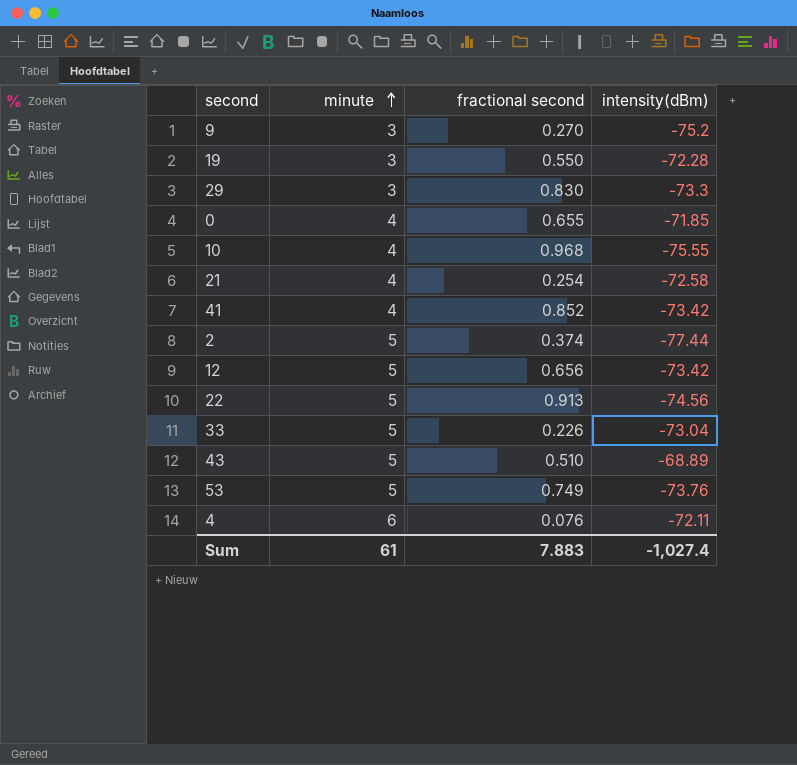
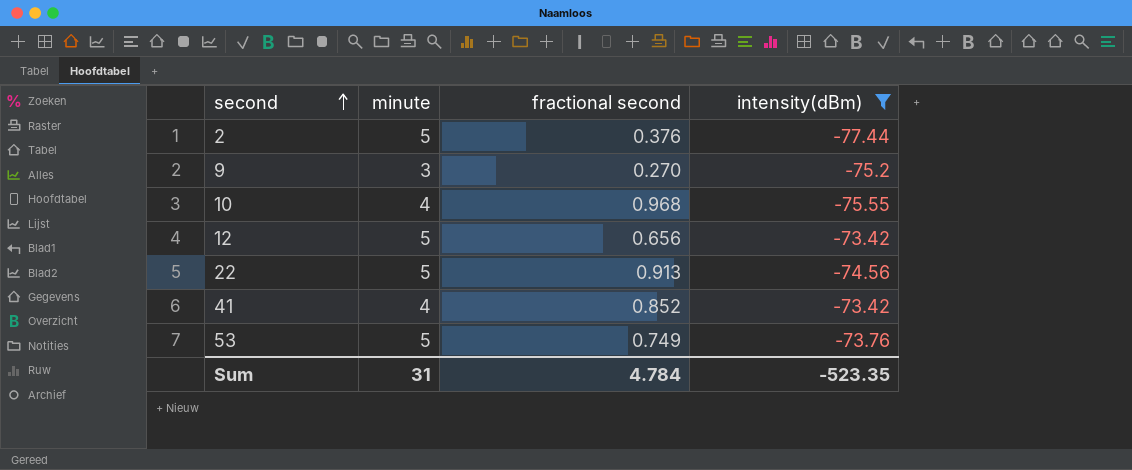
filter: none -> intensity(dBm) <= -73.42
row order: minute ascending -> second ascending
2 | fractional second: 0.374 -> 0.376
Sum | minute: 61 -> 31
Sum | fractional second: 7.883 -> 4.784
Sum | intensity(dBm): -1,027.4 -> -523.35

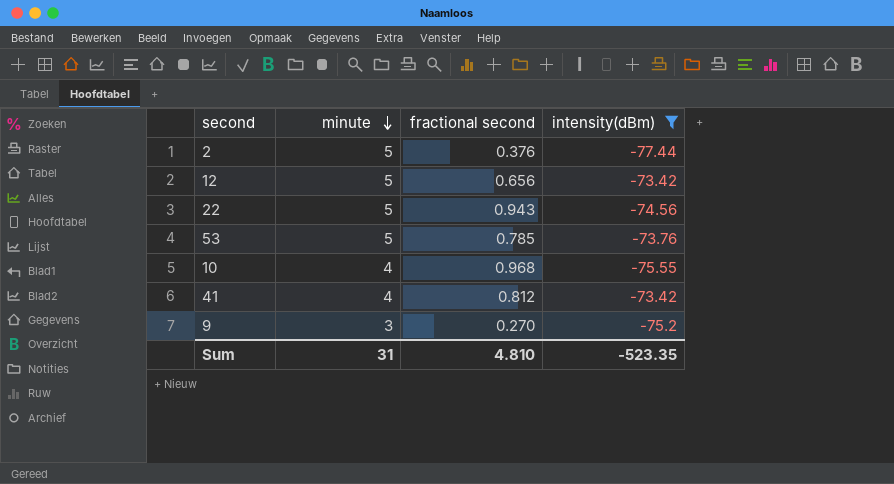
row order: second ascending -> minute descending
22 | fractional second: 0.913 -> 0.943
53 | fractional second: 0.749 -> 0.785
41 | fractional second: 0.852 -> 0.812
Sum | fractional second: 4.784 -> 4.810

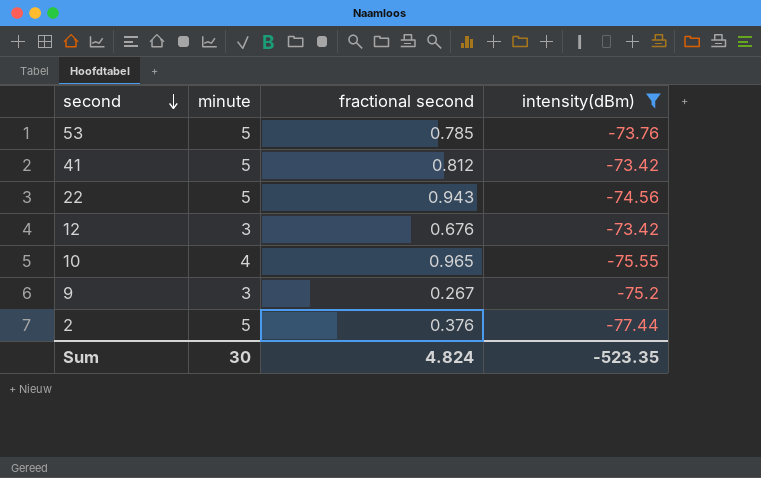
row order: minute descending -> second descending
41 | minute: 4 -> 5
12 | minute: 5 -> 3
12 | fractional second: 0.656 -> 0.676
10 | fractional second: 0.968 -> 0.965
9 | fractional second: 0.270 -> 0.267
Sum | minute: 31 -> 30
Sum | fractional second: 4.810 -> 4.824

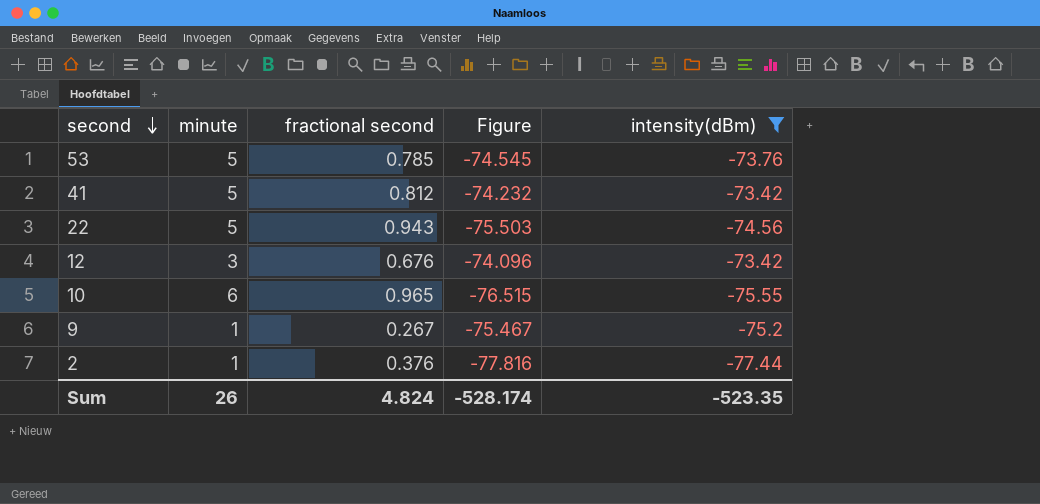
column Figure | formula: none -> [intensity(dBm)] - [fractional second]
10 | minute: 4 -> 6
9 | minute: 3 -> 1
2 | minute: 5 -> 1
Sum | minute: 30 -> 26

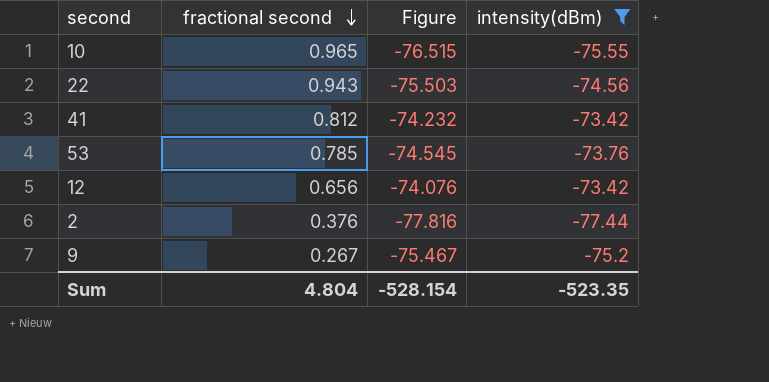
row order: second descending -> fractional second descending
column minute | position: 2 -> none
12 | fractional second: 0.676 -> 0.656
12 | Figure: -74.096 -> -74.076
Sum | fractional second: 4.824 -> 4.804
Sum | Figure: -528.174 -> -528.154

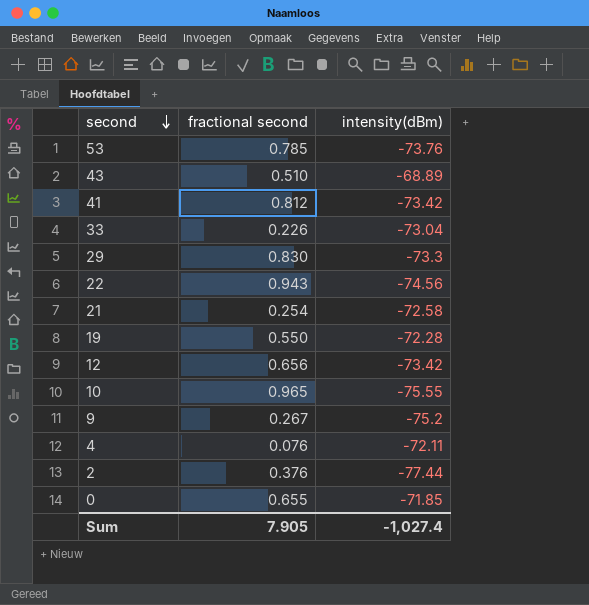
filter: intensity(dBm) <= -73.42 -> none
row order: fractional second descending -> second descending
column Figure | formula: [intensity(dBm)] - [fractional second] -> none
Sum | fractional second: 4.804 -> 7.905
Sum | intensity(dBm): -523.35 -> -1,027.4

